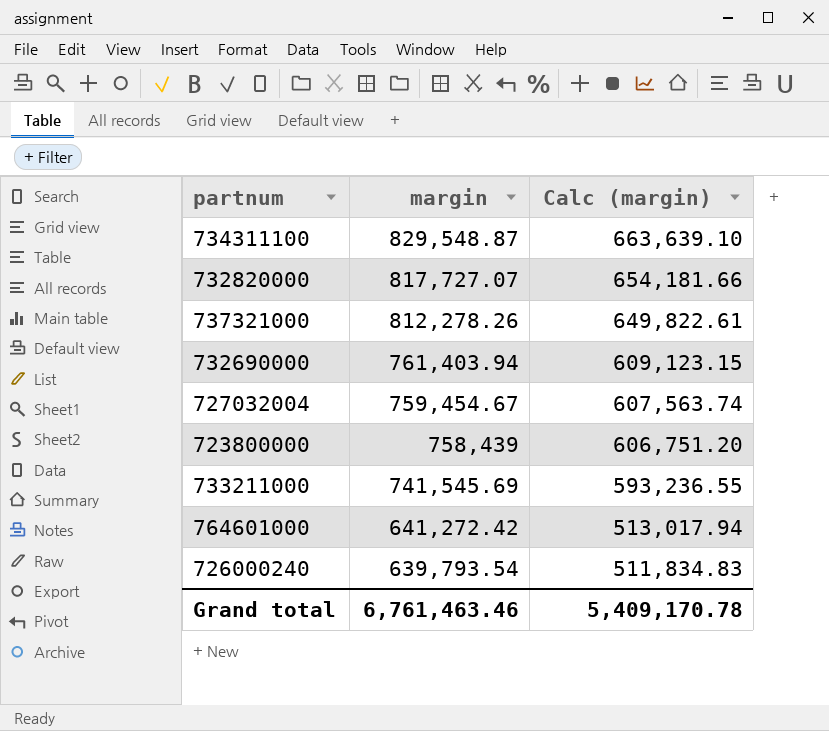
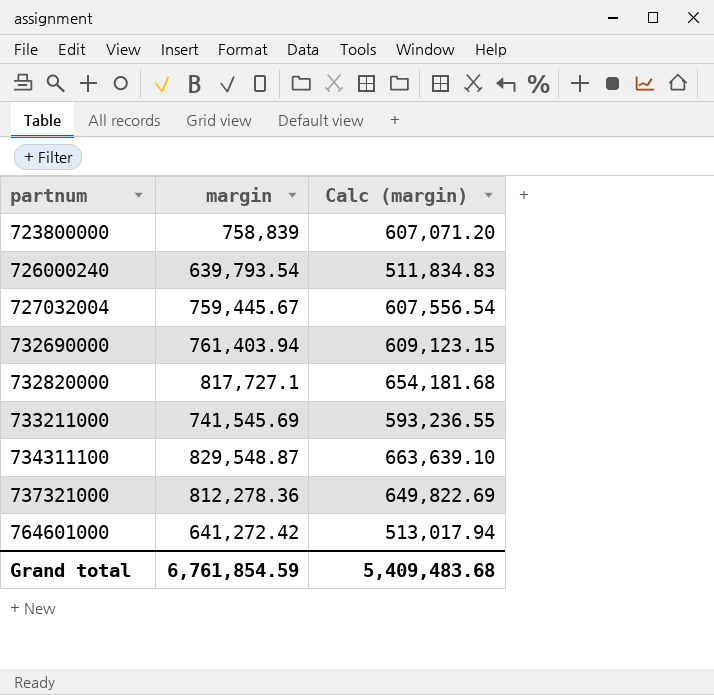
row order: margin descending -> partnum ascending
723800000 | margin: 758,439 -> 758,839
723800000 | Calc (margin): 606,751.20 -> 607,071.20
727032004 | margin: 759,454.67 -> 759,445.67
727032004 | Calc (margin): 607,563.74 -> 607,556.54
732820000 | margin: 817,727.07 -> 817,727.1
732820000 | Calc (margin): 654,181.66 -> 654,181.68
737321000 | margin: 812,278.26 -> 812,278.36
737321000 | Calc (margin): 649,822.61 -> 649,822.69
Grand total | margin: 6,761,463.46 -> 6,761,854.59
Grand total | Calc (margin): 5,409,170.78 -> 5,409,483.68

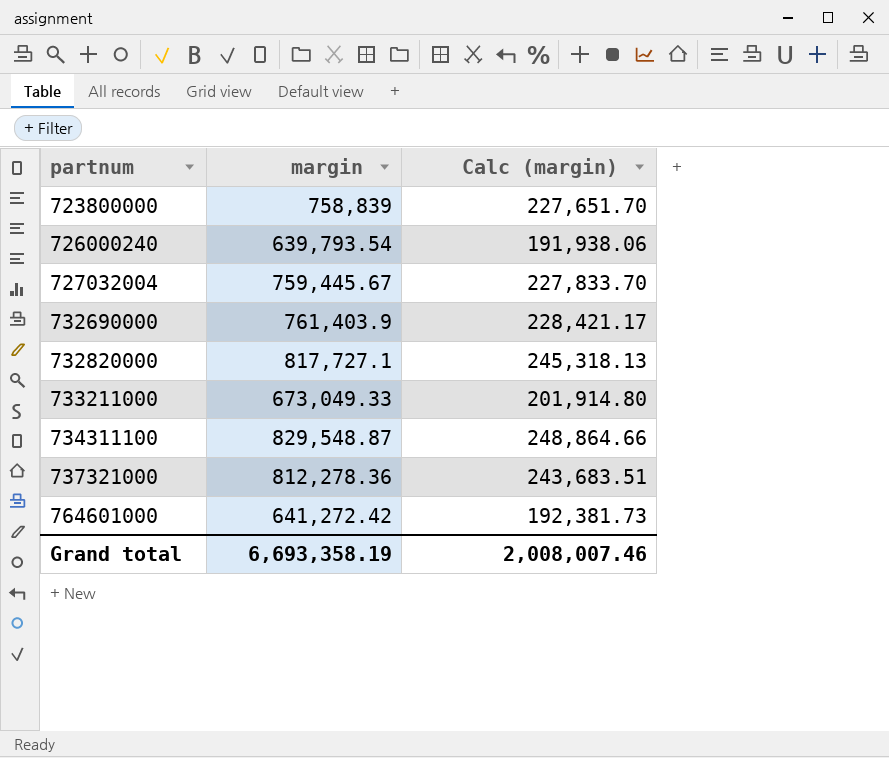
column Calc (margin) | formula: [margin] * 0.8 -> [margin] * 0.3
732690000 | margin: 761,403.94 -> 761,403.9
733211000 | margin: 741,545.69 -> 673,049.33
Grand total | margin: 6,761,854.59 -> 6,693,358.19
Grand total | Calc (margin): 5,409,483.68 -> 2,008,007.46

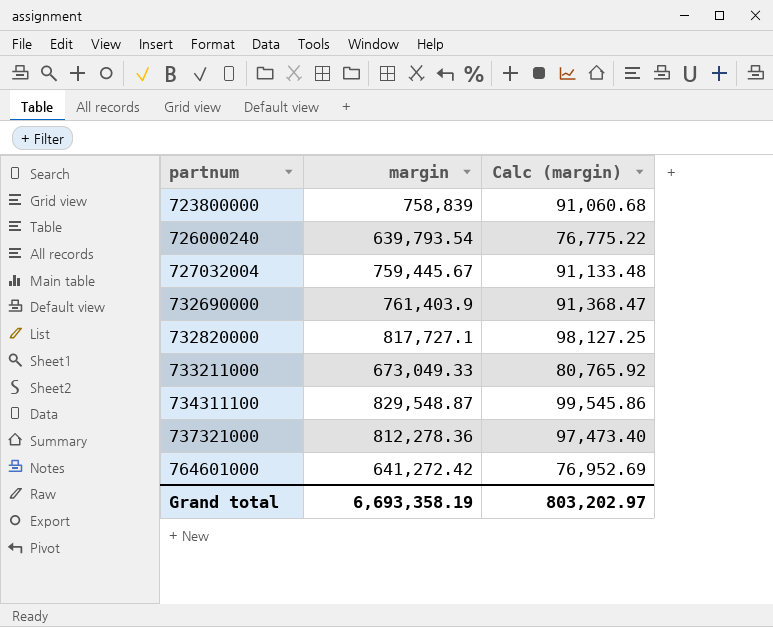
column Calc (margin) | formula: [margin] * 0.3 -> [margin] * 0.12
Grand total | Calc (margin): 2,008,007.46 -> 803,202.97

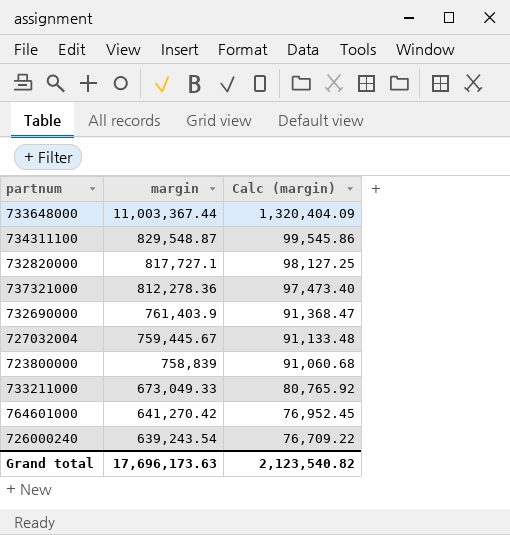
row order: partnum ascending -> margin descending
row 733648000: none -> 11,003,367.44 | 1,320,404.09
764601000 | margin: 641,272.42 -> 641,270.42
764601000 | Calc (margin): 76,952.69 -> 76,952.45
726000240 | margin: 639,793.54 -> 639,243.54
726000240 | Calc (margin): 76,775.22 -> 76,709.22
Grand total | margin: 6,693,358.19 -> 17,696,173.63
Grand total | Calc (margin): 803,202.97 -> 2,123,540.82

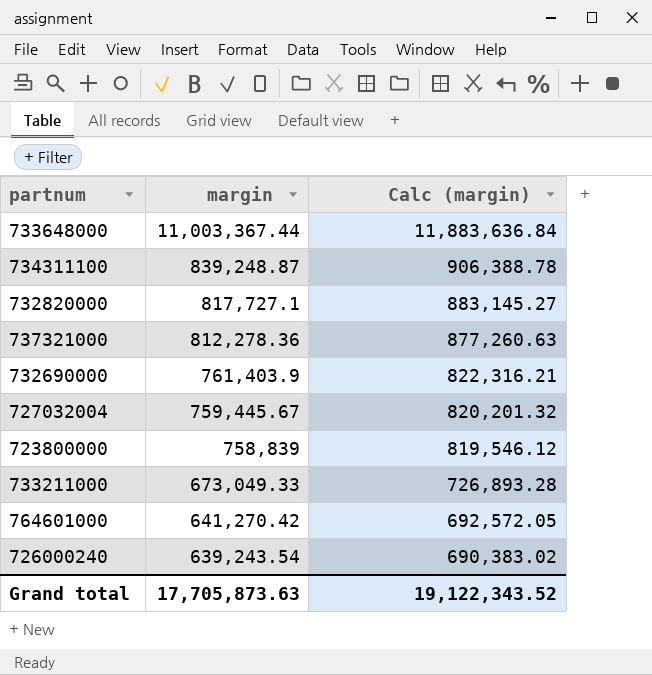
column Calc (margin) | formula: [margin] * 0.12 -> [margin] * 1.08
734311100 | margin: 829,548.87 -> 839,248.87
Grand total | margin: 17,696,173.63 -> 17,705,873.63
Grand total | Calc (margin): 2,123,540.82 -> 19,122,343.52

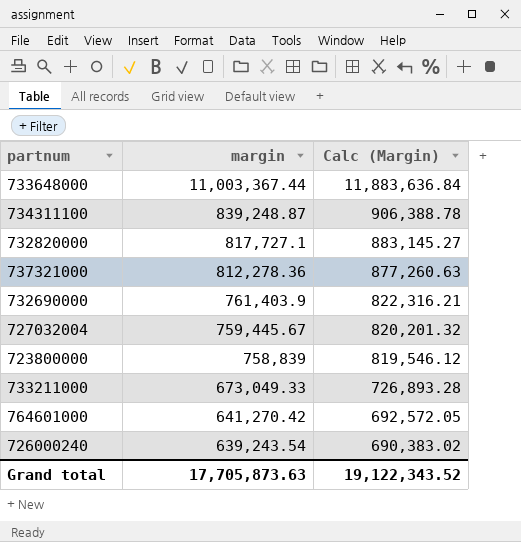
column name: Calc (margin) -> Calc (Margin)

